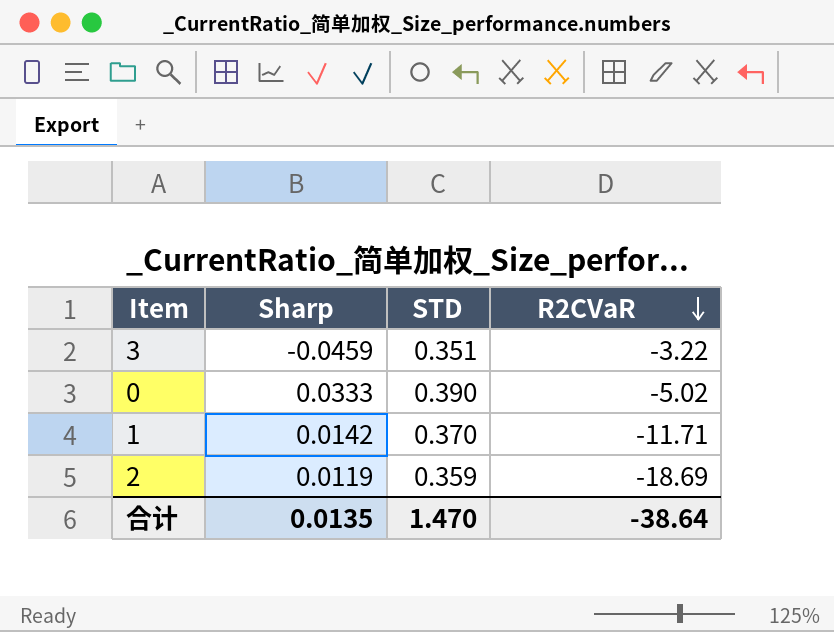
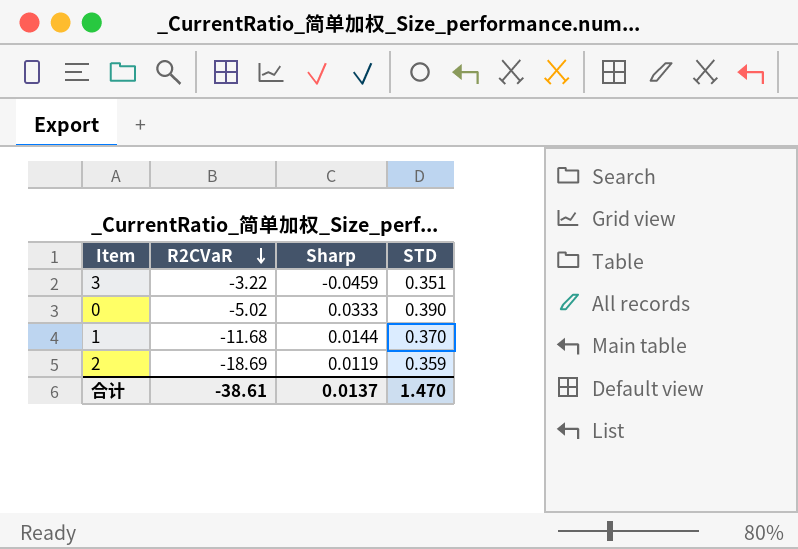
column R2CVaR | position: 4 -> 2
1 | R2CVaR: -11.71 -> -11.68
1 | Sharp: 0.0142 -> 0.0144
合计 | R2CVaR: -38.64 -> -38.61
合计 | Sharp: 0.0135 -> 0.0137

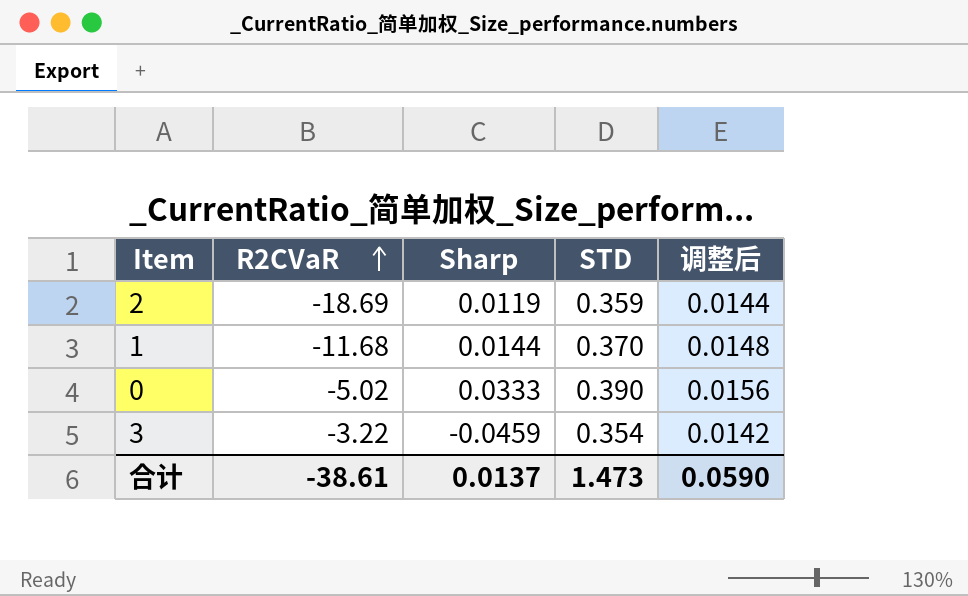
row order: R2CVaR descending -> R2CVaR ascending
column 调整后 | formula: none -> [STD] * 0.04
3 | STD: 0.351 -> 0.354
合计 | STD: 1.470 -> 1.473

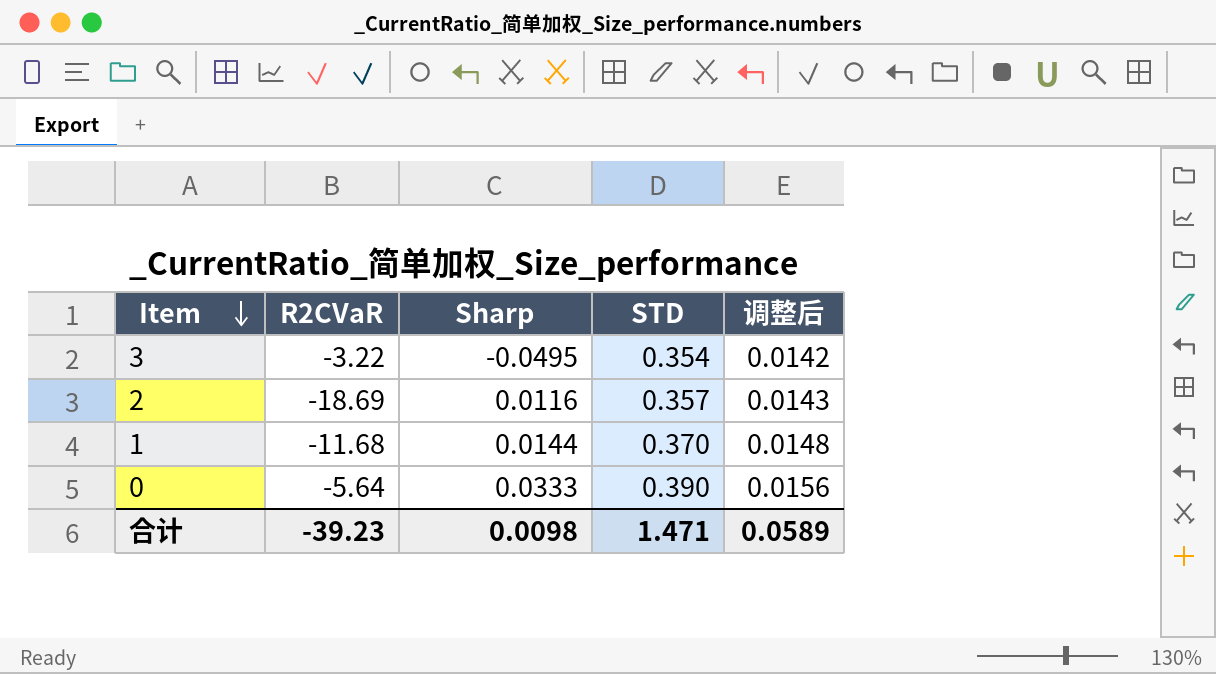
row order: R2CVaR ascending -> Item descending
3 | Sharp: -0.0459 -> -0.0495
2 | Sharp: 0.0119 -> 0.0116
2 | STD: 0.359 -> 0.357
2 | 调整后: 0.0144 -> 0.0143
0 | R2CVaR: -5.02 -> -5.64
合计 | R2CVaR: -38.61 -> -39.23
合计 | Sharp: 0.0137 -> 0.0098
合计 | STD: 1.473 -> 1.471
合计 | 调整后: 0.0590 -> 0.0589

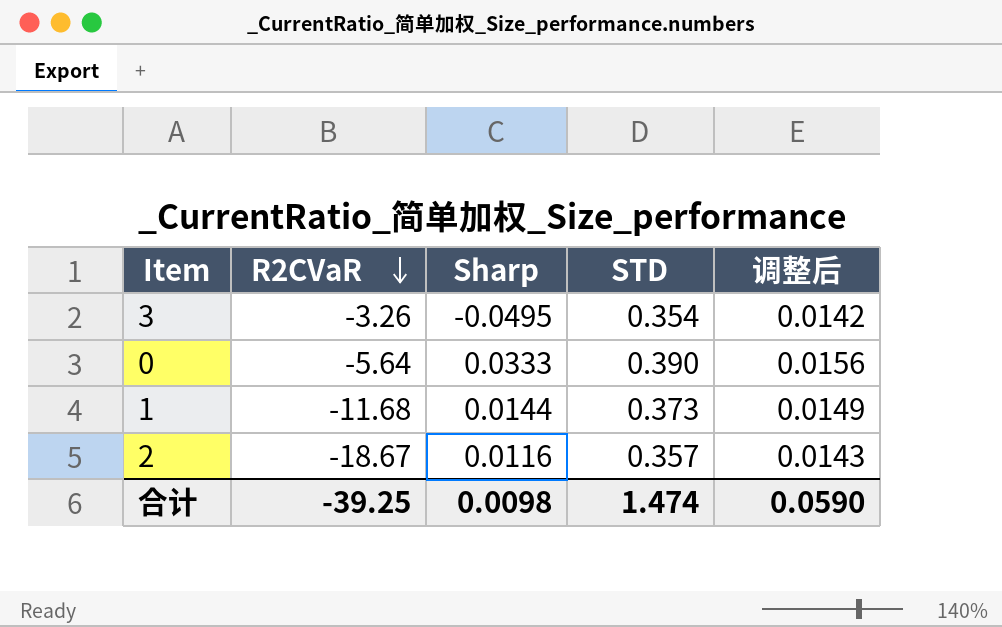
row order: Item descending -> R2CVaR descending
3 | R2CVaR: -3.22 -> -3.26
1 | STD: 0.370 -> 0.373
1 | 调整后: 0.0148 -> 0.0149
2 | R2CVaR: -18.69 -> -18.67
合计 | R2CVaR: -39.23 -> -39.25
合计 | STD: 1.471 -> 1.474
合计 | 调整后: 0.0589 -> 0.0590

